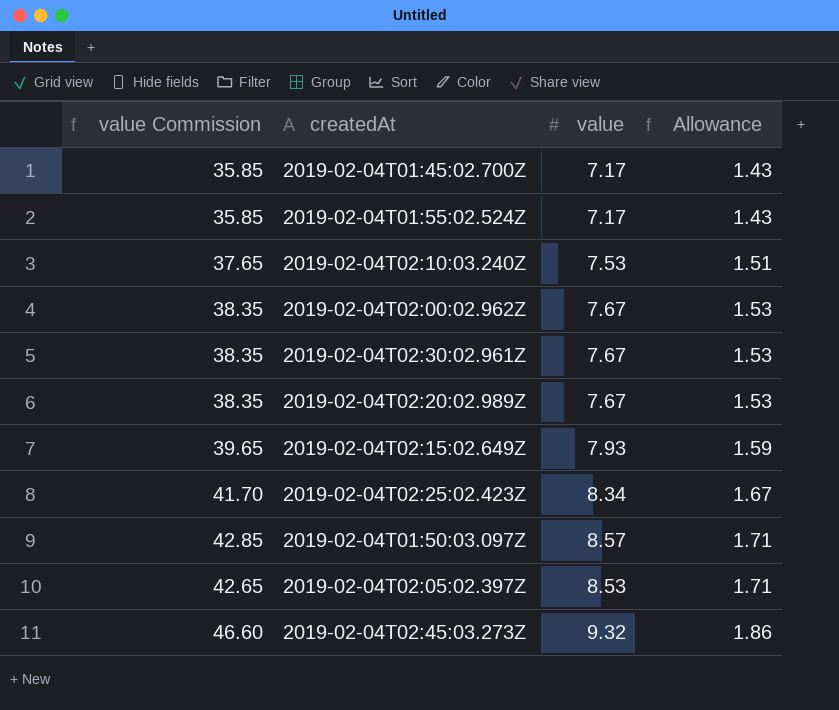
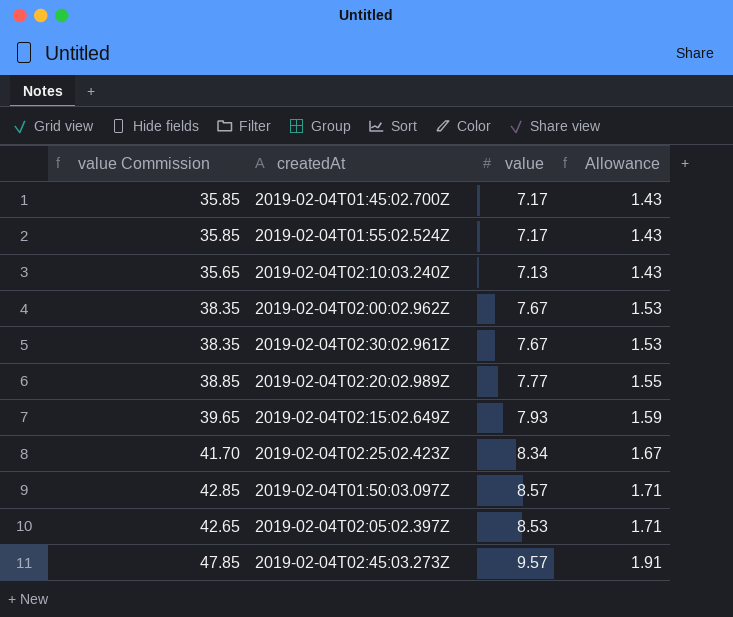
2019-02-04T02:10:03.240Z | value Commission: 37.65 -> 35.65
2019-02-04T02:10:03.240Z | value: 7.53 -> 7.13
2019-02-04T02:10:03.240Z | Allowance: 1.51 -> 1.43
2019-02-04T02:20:02.989Z | value Commission: 38.35 -> 38.85
2019-02-04T02:20:02.989Z | value: 7.67 -> 7.77
2019-02-04T02:20:02.989Z | Allowance: 1.53 -> 1.55
2019-02-04T02:45:03.273Z | value Commission: 46.60 -> 47.85
2019-02-04T02:45:03.273Z | value: 9.32 -> 9.57
2019-02-04T02:45:03.273Z | Allowance: 1.86 -> 1.91

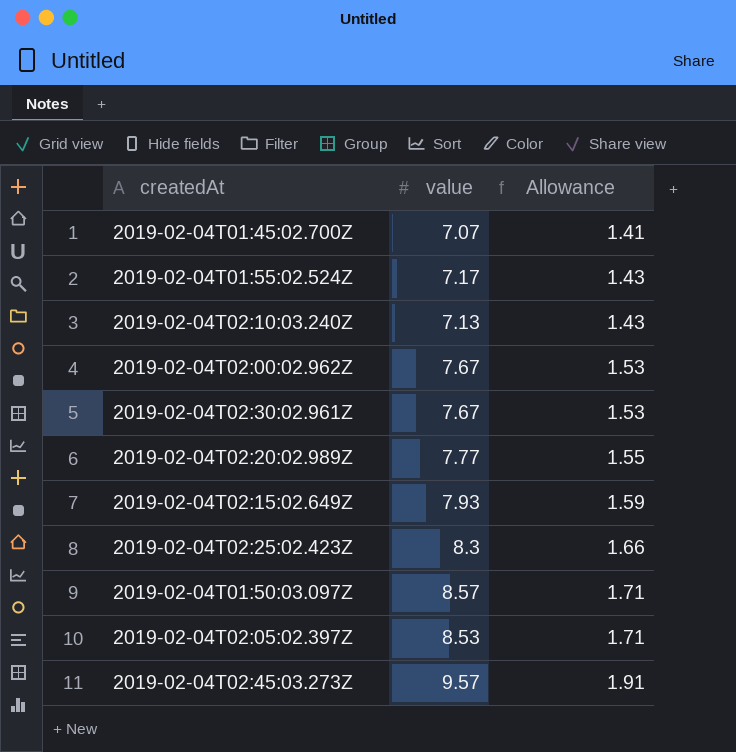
column value Commission | formula: [value] * 5 -> none
2019-02-04T01:45:02.700Z | value: 7.17 -> 7.07
2019-02-04T01:45:02.700Z | Allowance: 1.43 -> 1.41
2019-02-04T02:25:02.423Z | value: 8.34 -> 8.3
2019-02-04T02:25:02.423Z | Allowance: 1.67 -> 1.66

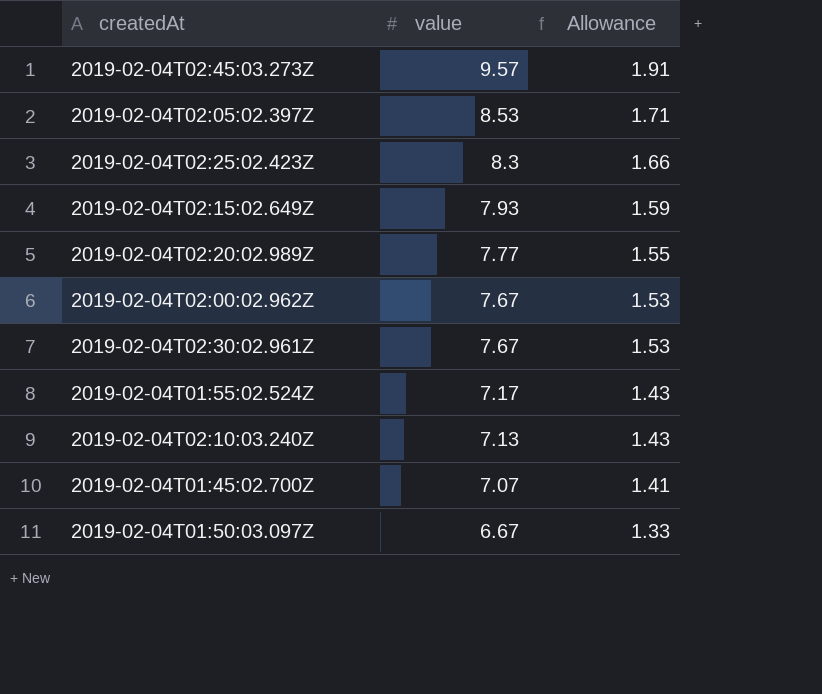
row order: Allowance ascending -> value descending
2019-02-04T01:50:03.097Z | value: 8.57 -> 6.67
2019-02-04T01:50:03.097Z | Allowance: 1.71 -> 1.33

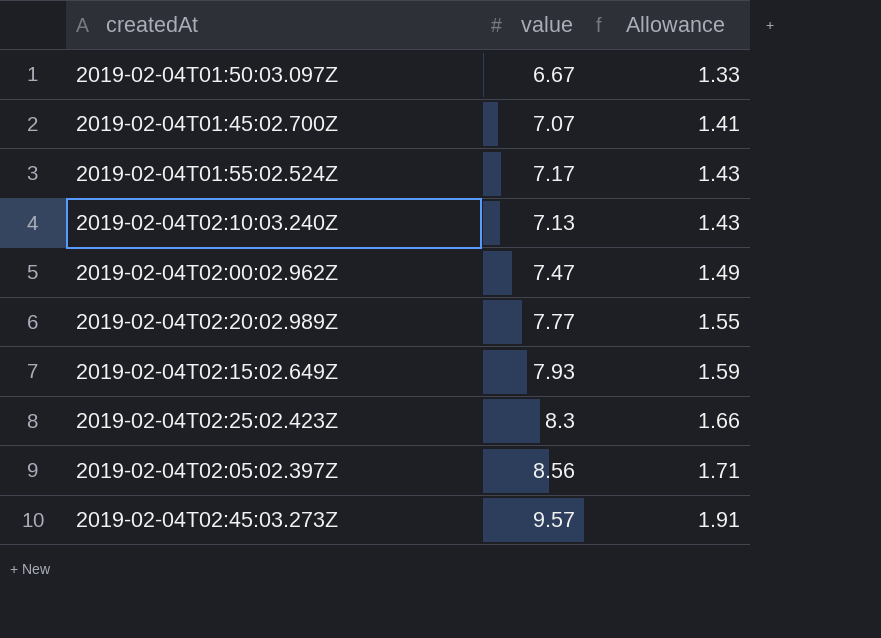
row order: value descending -> Allowance ascending
row 2019-02-04T02:30:02.961Z: 7.67 | 1.53 -> none
2019-02-04T02:00:02.962Z | value: 7.67 -> 7.47
2019-02-04T02:00:02.962Z | Allowance: 1.53 -> 1.49
2019-02-04T02:05:02.397Z | value: 8.53 -> 8.56

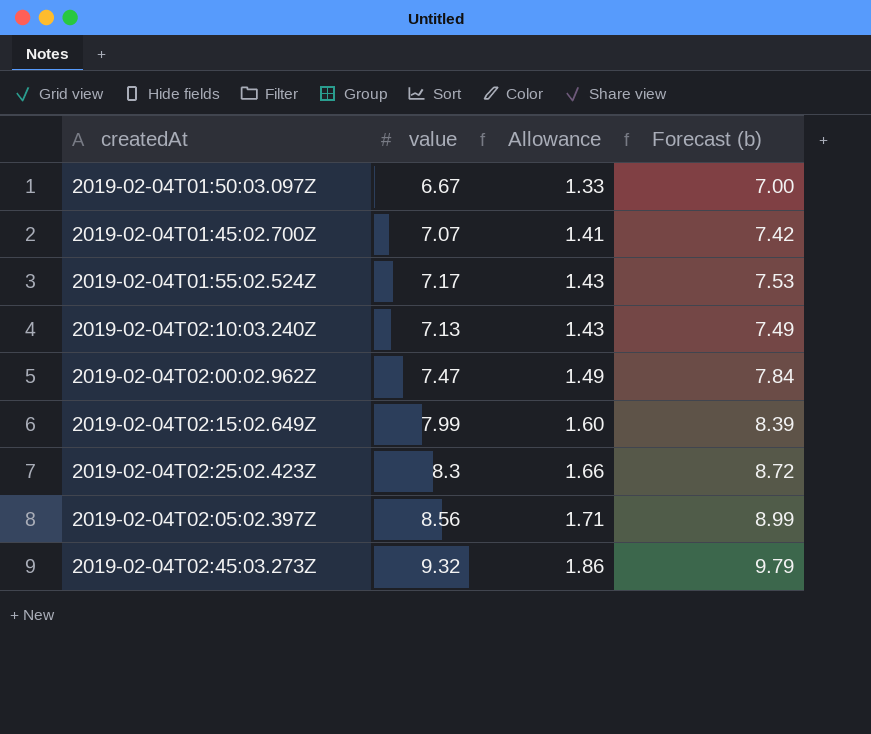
column Forecast (b) | formula: none -> [value] * 1.05
row 2019-02-04T02:20:02.989Z: 7.77 | 1.55 -> none
2019-02-04T02:15:02.649Z | value: 7.93 -> 7.99
2019-02-04T02:15:02.649Z | Allowance: 1.59 -> 1.60
2019-02-04T02:45:03.273Z | value: 9.57 -> 9.32
2019-02-04T02:45:03.273Z | Allowance: 1.91 -> 1.86

